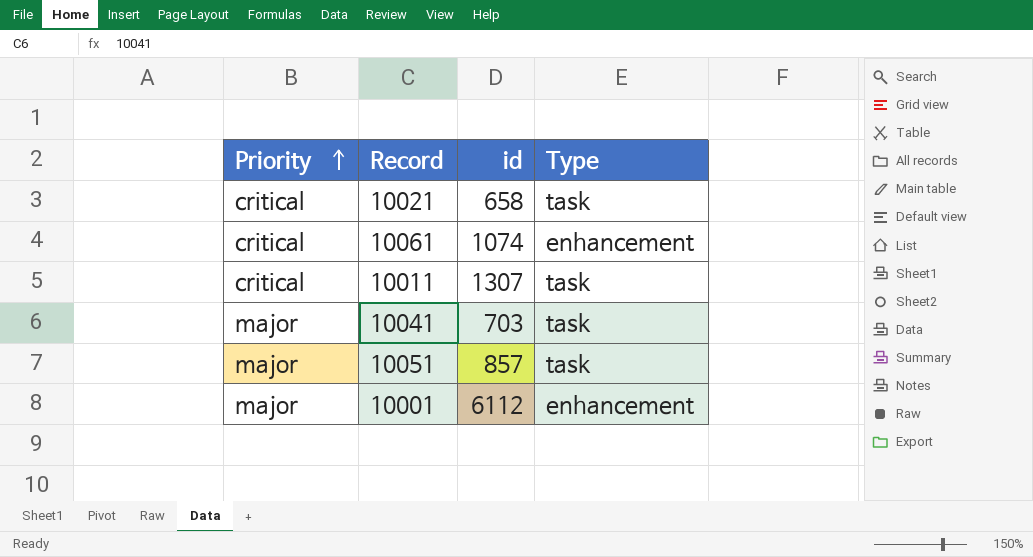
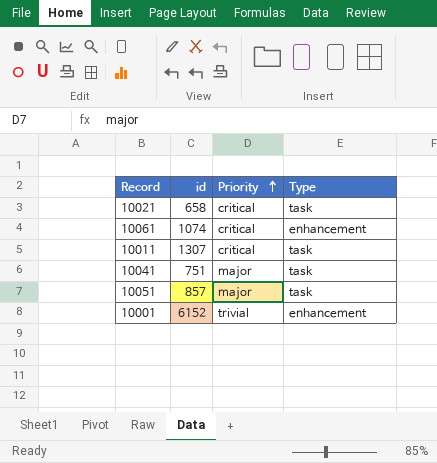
column Priority | position: 1 -> 3
10041 | id: 703 -> 751
10001 | id: 6112 -> 6152
10001 | Priority: major -> trivial

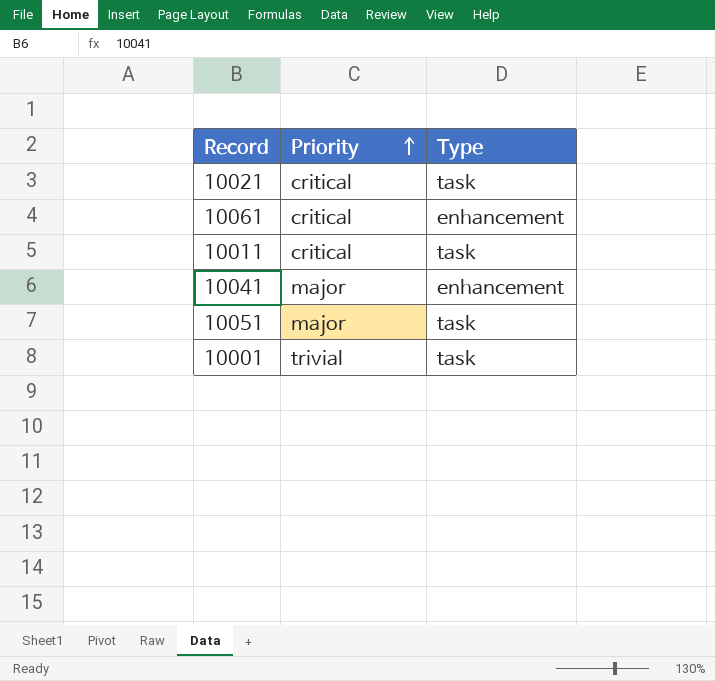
column id | position: 2 -> none
10041 | Type: task -> enhancement
10001 | Type: enhancement -> task

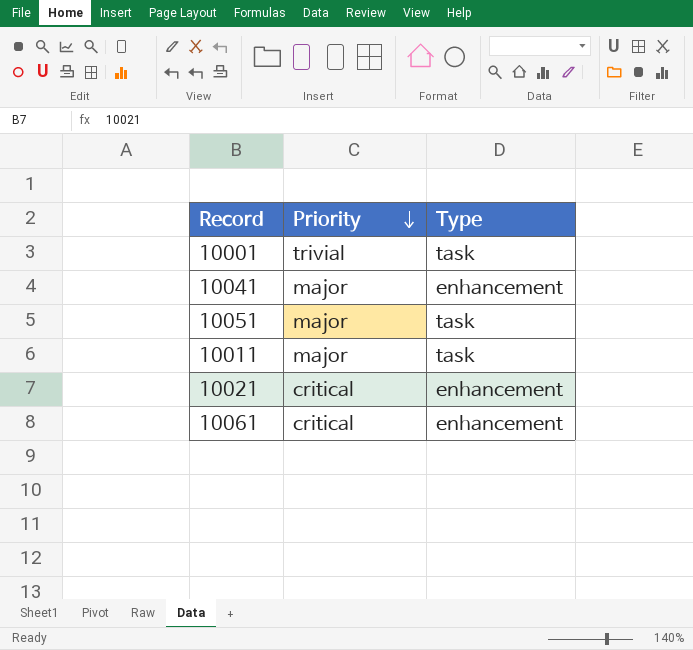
row order: Priority ascending -> Priority descending
10011 | Priority: critical -> major
10021 | Type: task -> enhancement

